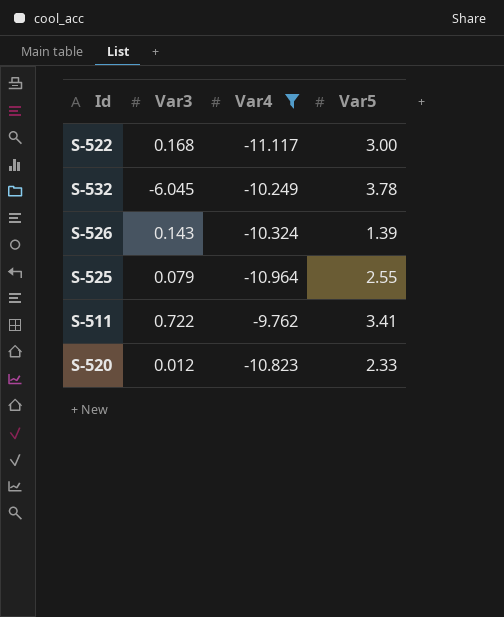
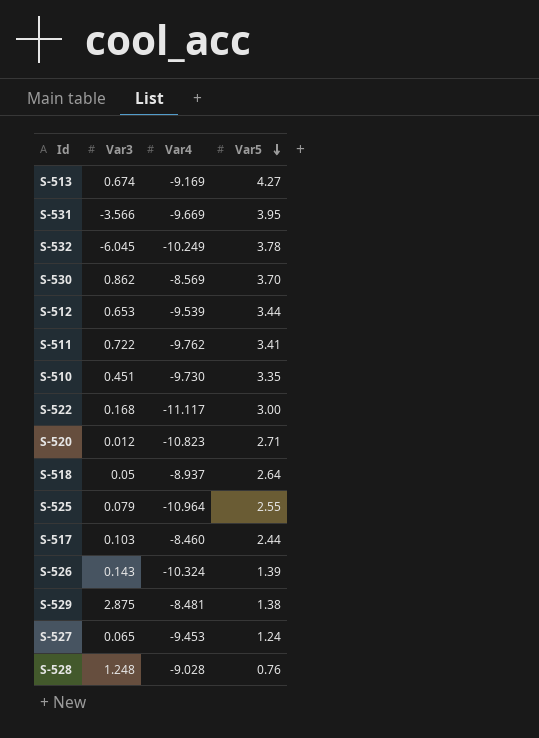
filter: Var4 <= -9.762 -> none
row order: none -> Var5 descending
S-520 | Var5: 2.33 -> 2.71

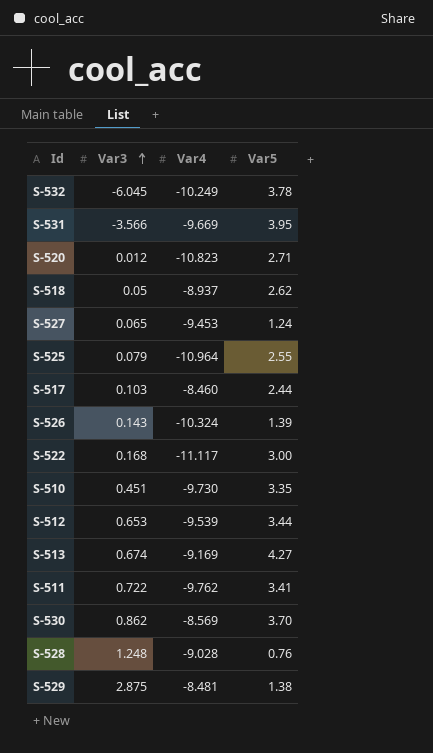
row order: Var5 descending -> Var3 ascending
S-518 | Var5: 2.64 -> 2.62

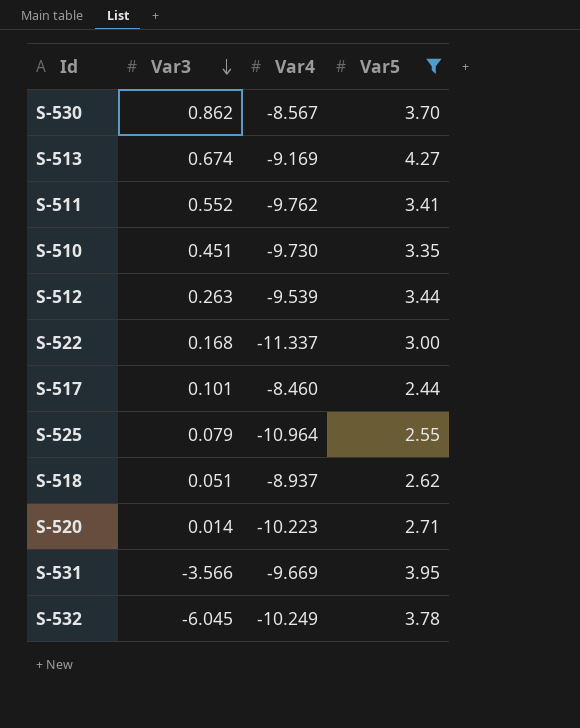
filter: none -> Var5 >= 2.44
row order: Var3 ascending -> Var3 descending
S-530 | Var4: -8.569 -> -8.567
S-511 | Var3: 0.722 -> 0.552
S-512 | Var3: 0.653 -> 0.263
S-522 | Var4: -11.117 -> -11.337
S-517 | Var3: 0.103 -> 0.101
S-518 | Var3: 0.05 -> 0.051
S-520 | Var3: 0.012 -> 0.014
S-520 | Var4: -10.823 -> -10.223

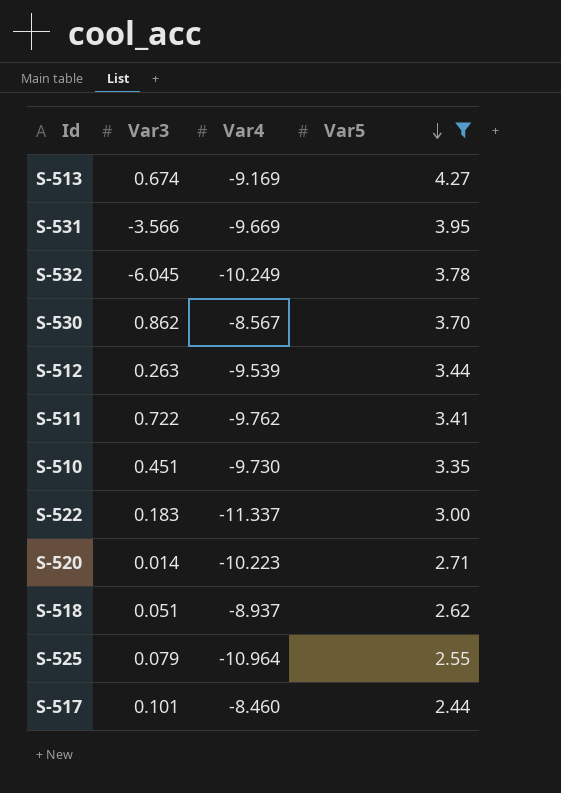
row order: Var3 descending -> Var5 descending
S-511 | Var3: 0.552 -> 0.722
S-522 | Var3: 0.168 -> 0.183

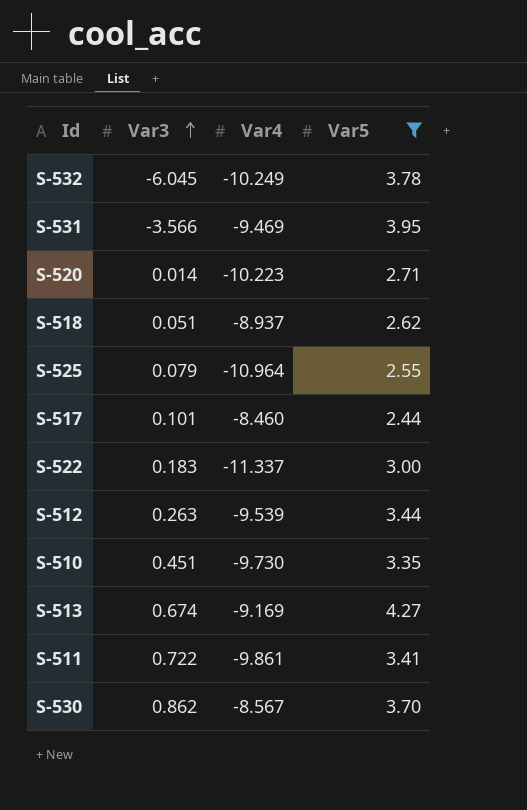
row order: Var5 descending -> Var3 ascending
S-531 | Var4: -9.669 -> -9.469
S-511 | Var4: -9.762 -> -9.861

